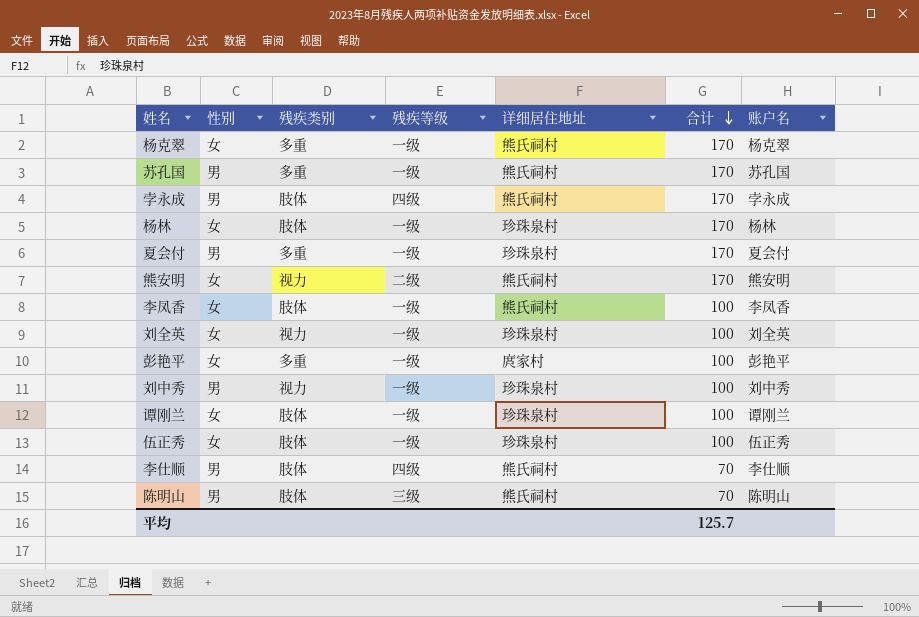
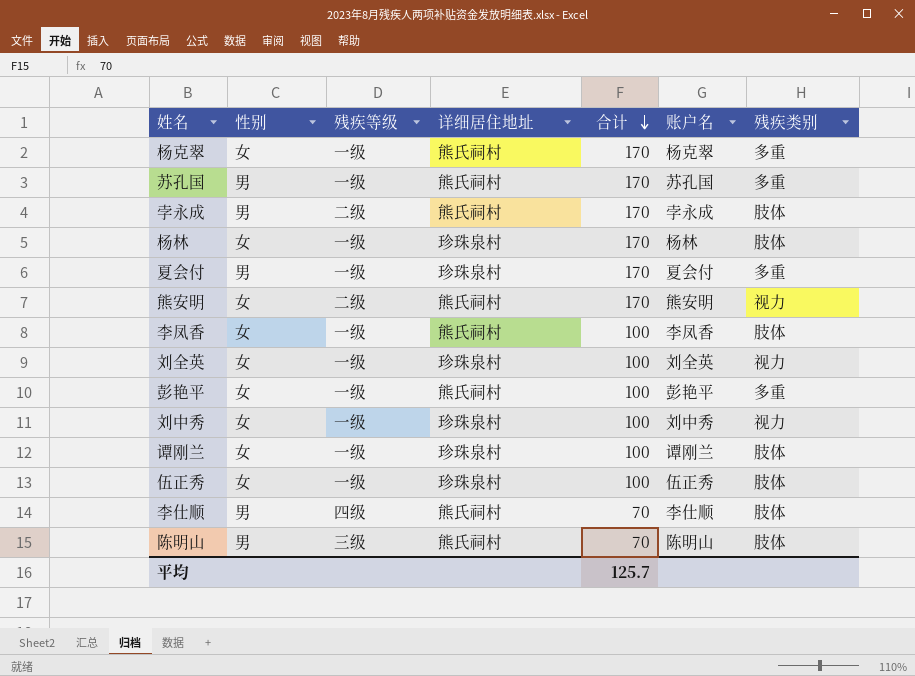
column 残疾类别 | position: 3 -> 7
孛永成 | 残疾等级: 四级 -> 二级
彭艳平 | 详细居住地址: 庹家村 -> 熊氏祠村
刘中秀 | 性别: 男 -> 女

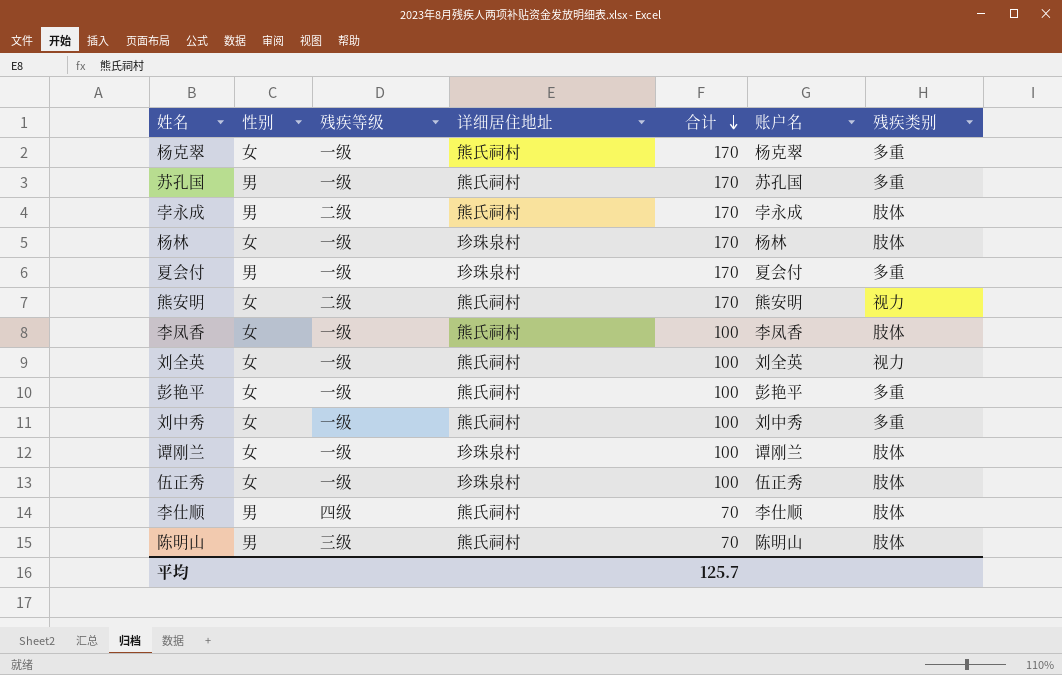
刘全英 | 详细居住地址: 珍珠泉村 -> 熊氏祠村
刘中秀 | 详细居住地址: 珍珠泉村 -> 熊氏祠村
刘中秀 | 残疾类别: 视力 -> 多重

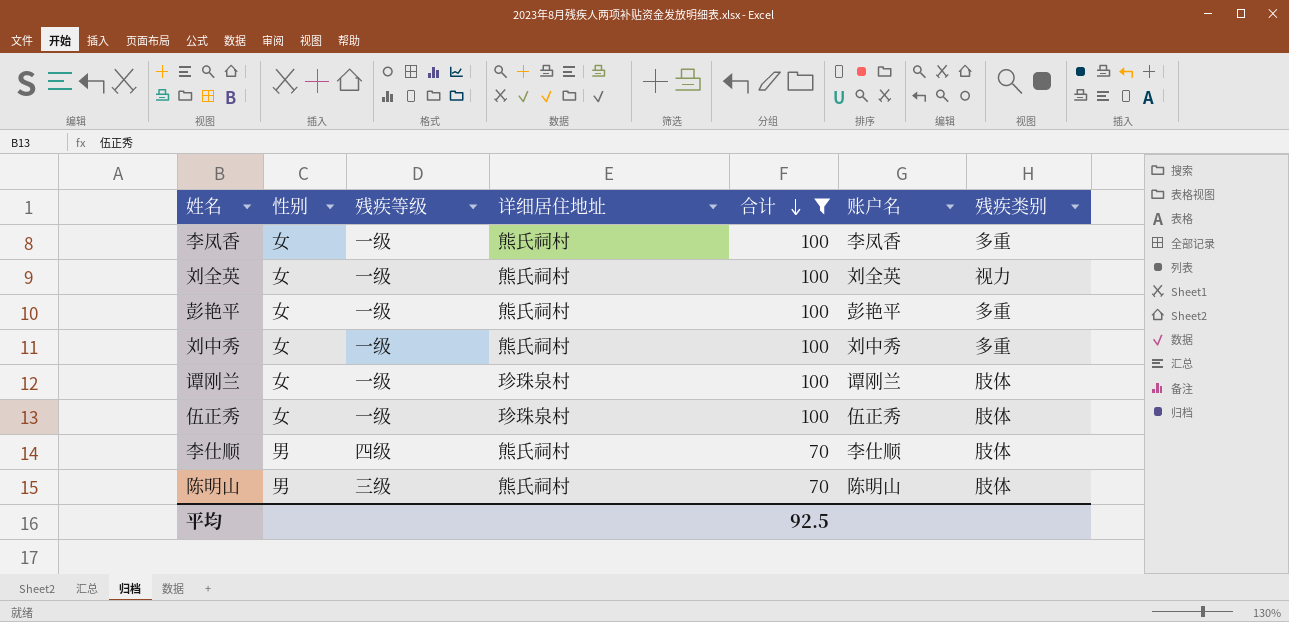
filter: none -> 合计 != 170
李凤香 | 残疾类别: 肢体 -> 多重
平均 | 合计: 125.7 -> 92.5

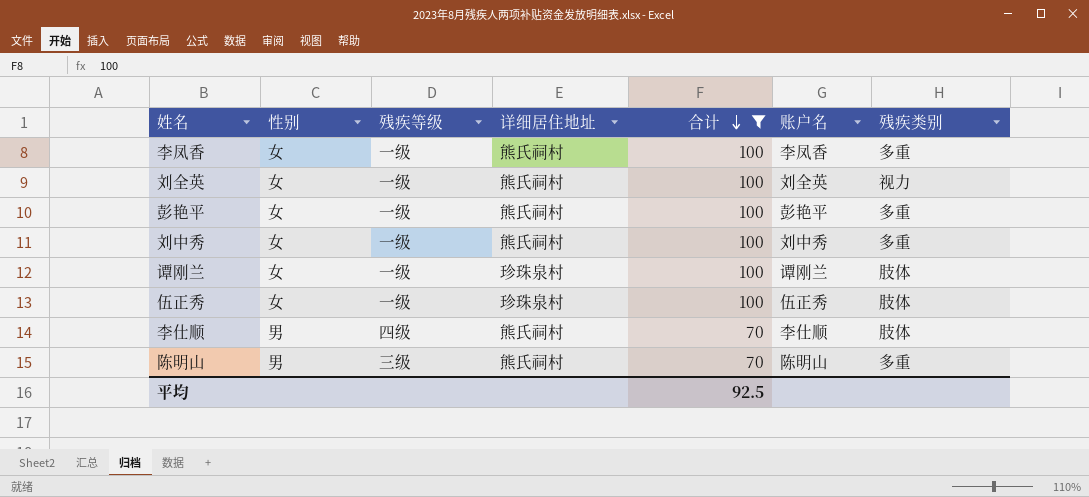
陈明山 | 残疾类别: 肢体 -> 多重

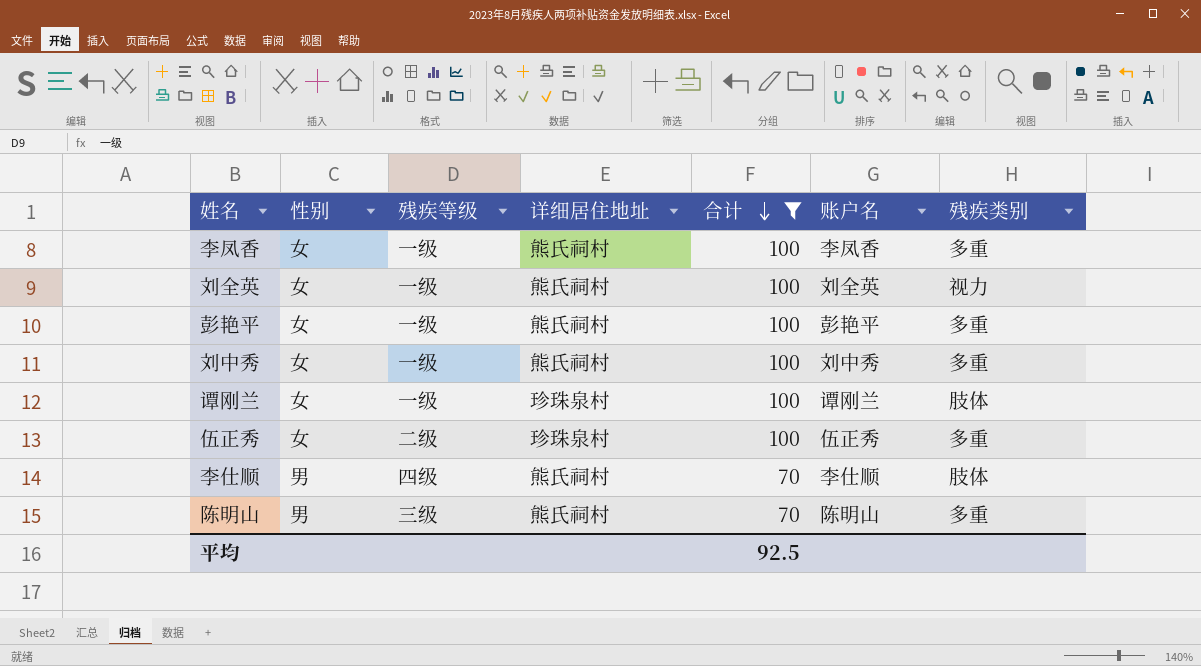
伍正秀 | 残疾等级: 一级 -> 二级
伍正秀 | 残疾类别: 肢体 -> 多重

